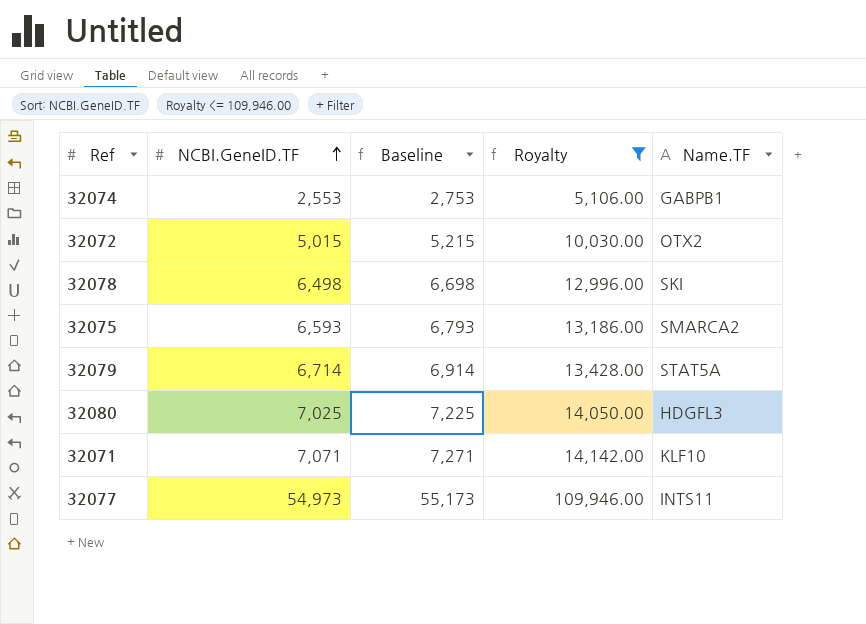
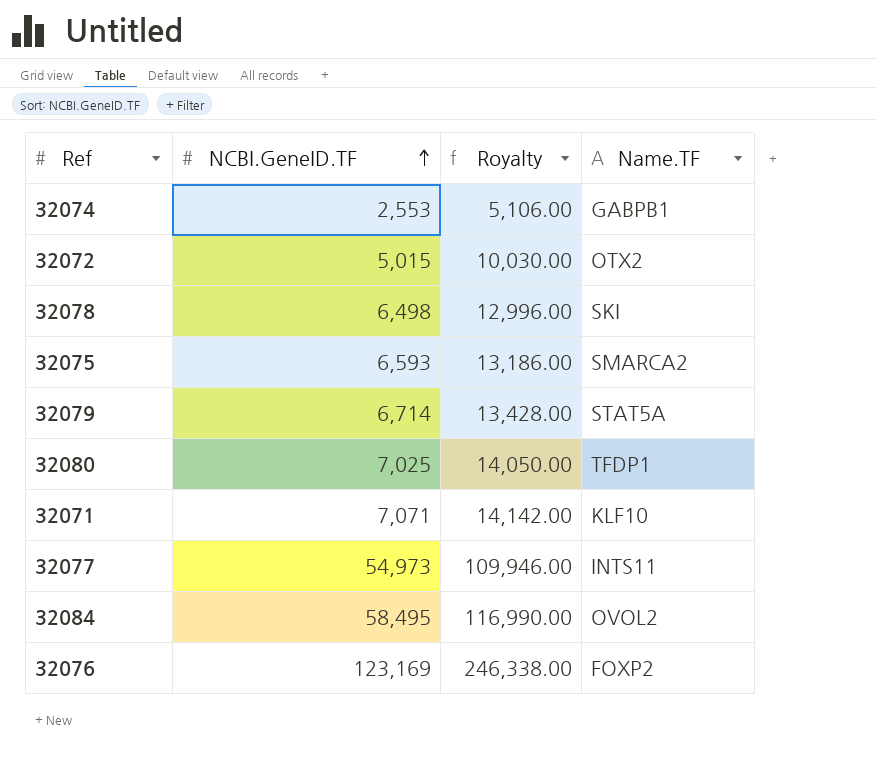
filter: Royalty <= 109,946.00 -> none
column Baseline | formula: [NCBI.GeneID.TF] + 200 -> none
32080 | Name.TF: HDGFL3 -> TFDP1

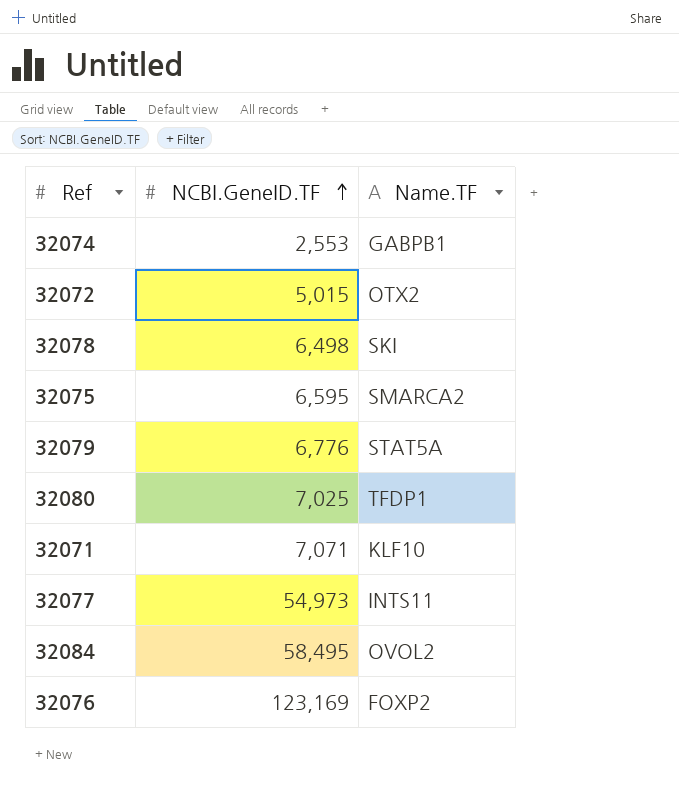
column Royalty | formula: [NCBI.GeneID.TF] * 2 -> none
32075 | NCBI.GeneID.TF: 6,593 -> 6,595
32079 | NCBI.GeneID.TF: 6,714 -> 6,776

